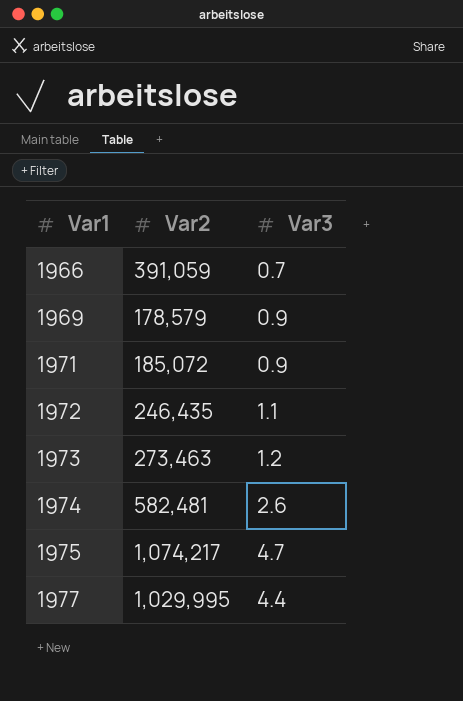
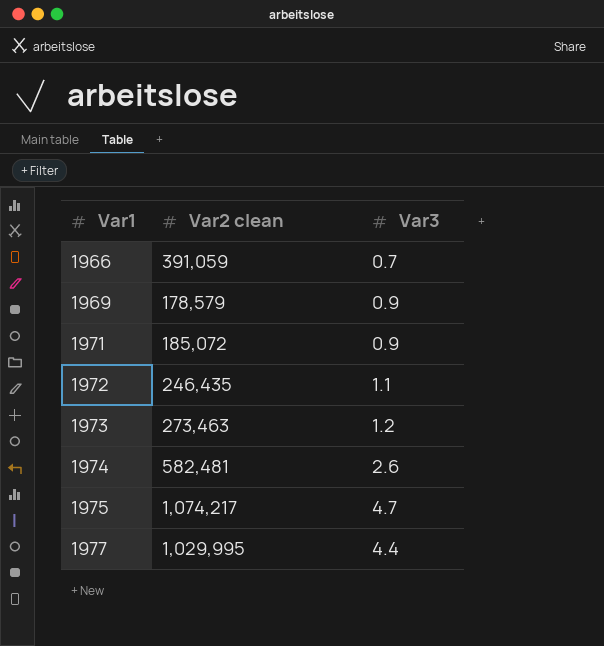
column name: Var2 -> Var2 clean

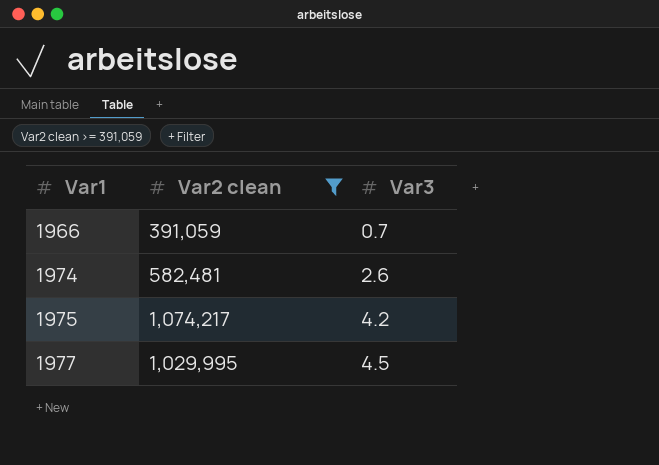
filter: none -> Var2 clean >= 391,059
1975 | Var3: 4.7 -> 4.2
1977 | Var3: 4.4 -> 4.5

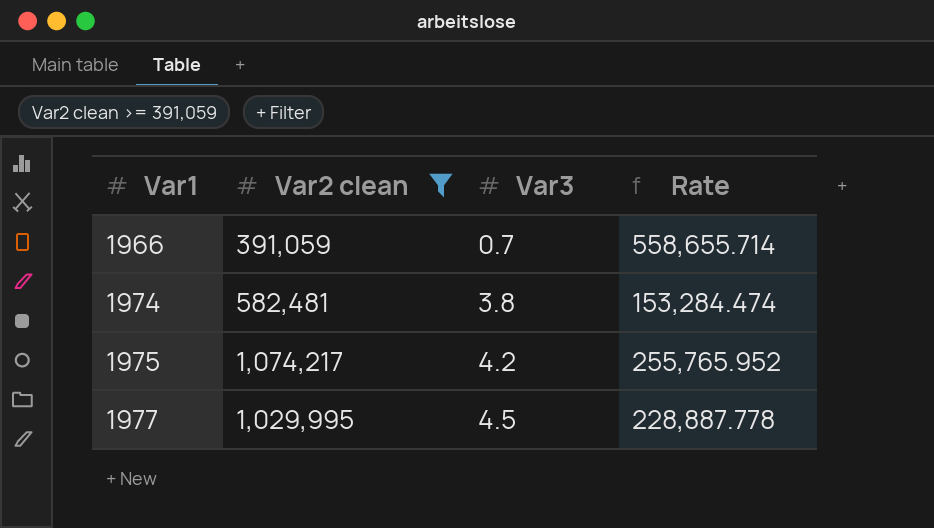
column Rate | formula: none -> [Var2 clean] / [Var3]
1974 | Var3: 2.6 -> 3.8

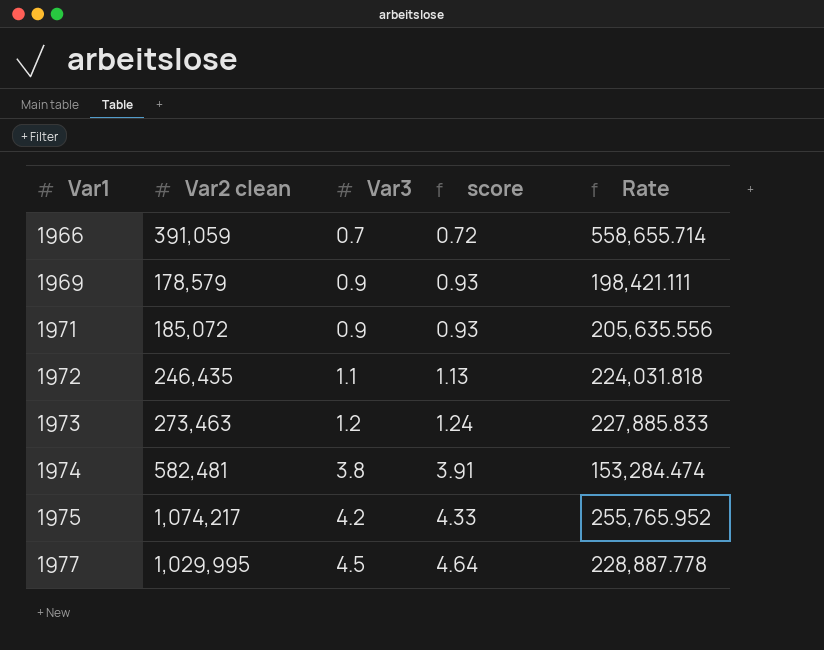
filter: Var2 clean >= 391,059 -> none
column score | formula: none -> [Var3] * 1.03

